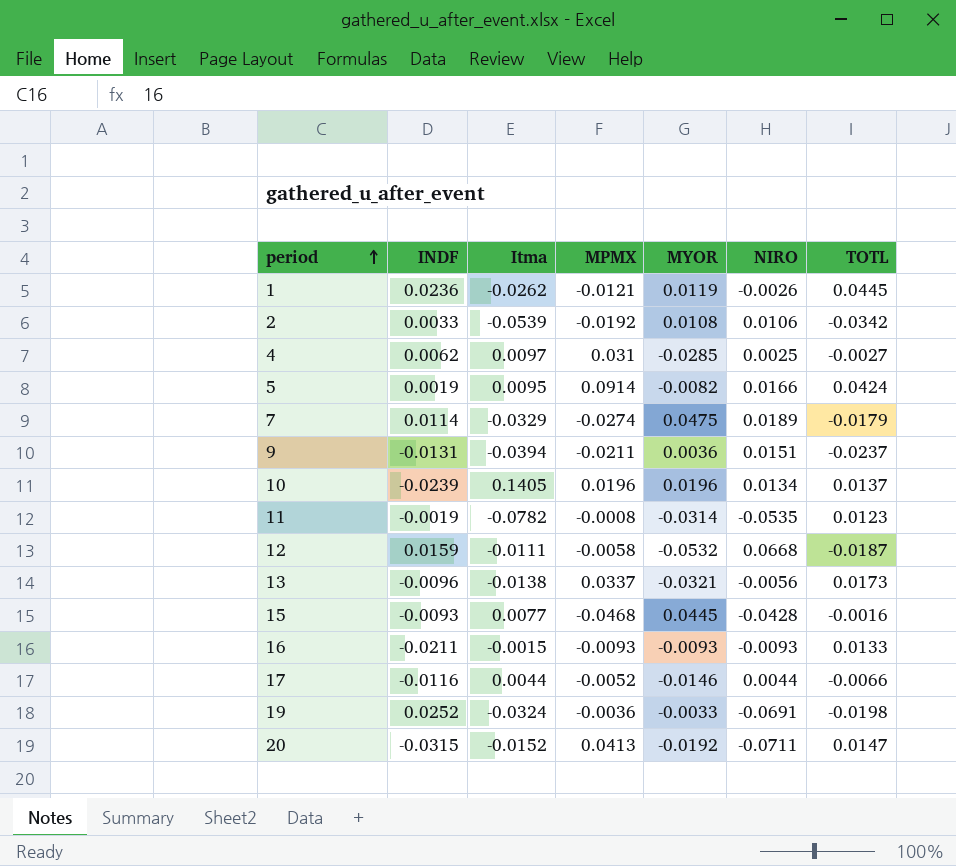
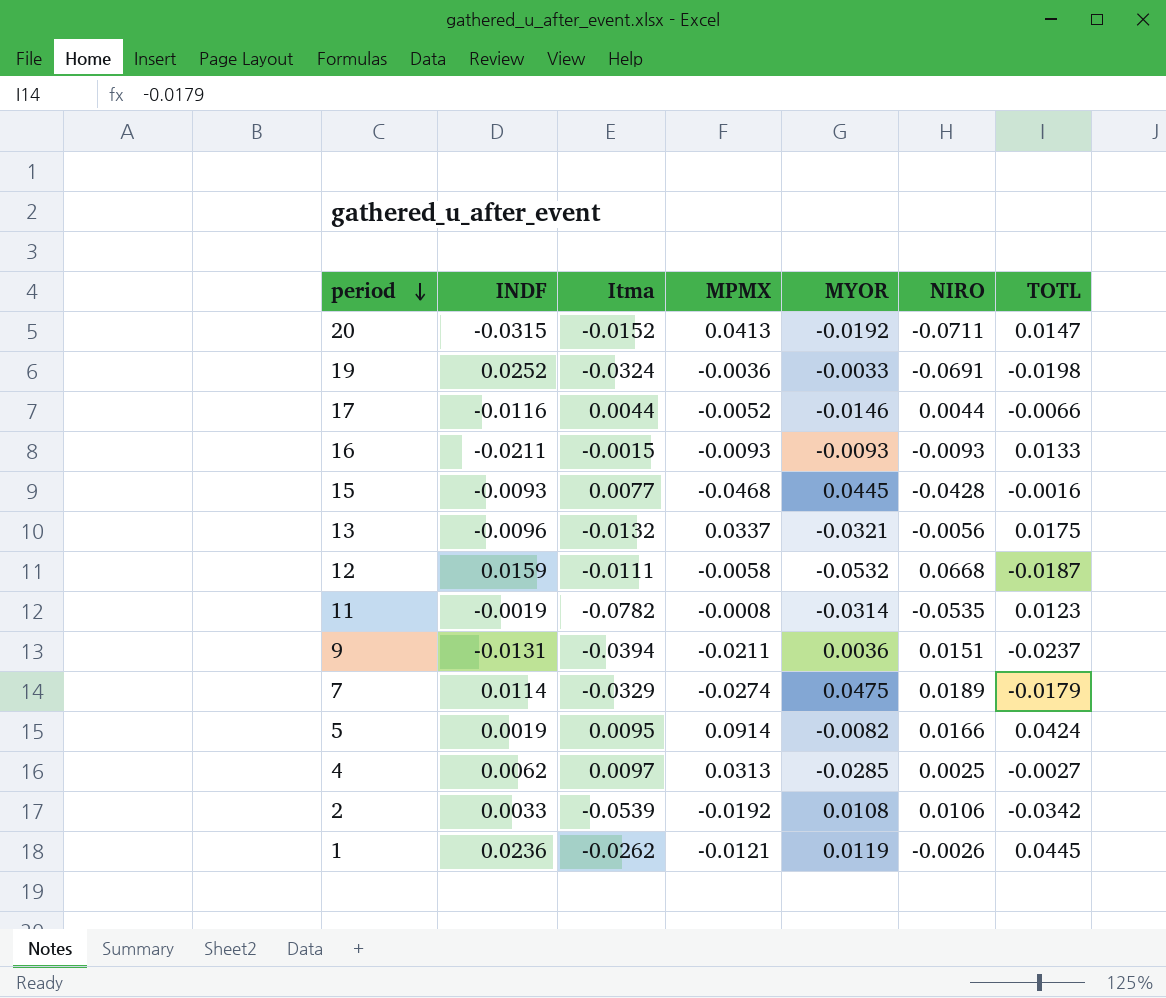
row order: period ascending -> period descending
row 10: -0.0239 | 0.1405 | 0.0196 | 0.0196 | 0.0134 | 0.0137 -> none
13 | Itma: -0.0138 -> -0.0132
13 | TOTL: 0.0173 -> 0.0175
4 | MPMX: 0.031 -> 0.0313

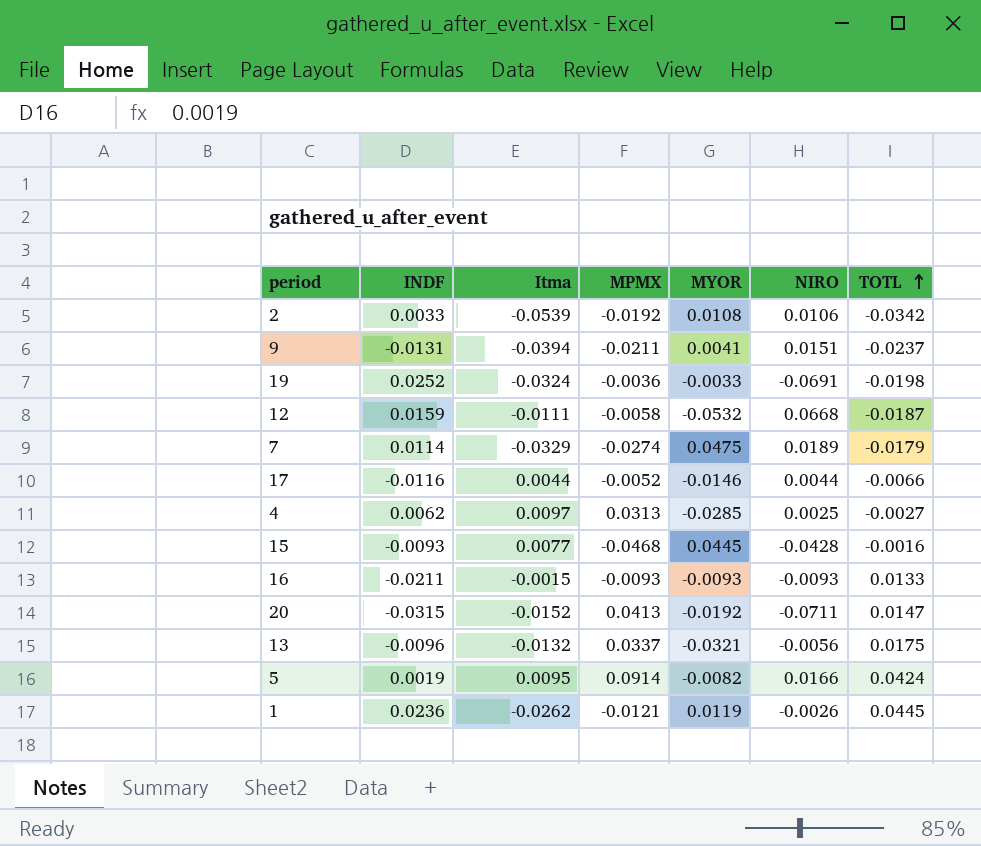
row order: period descending -> TOTL ascending
row 11: -0.0019 | -0.0782 | -0.0008 | -0.0314 | -0.0535 | 0.0123 -> none
9 | MYOR: 0.0036 -> 0.0041

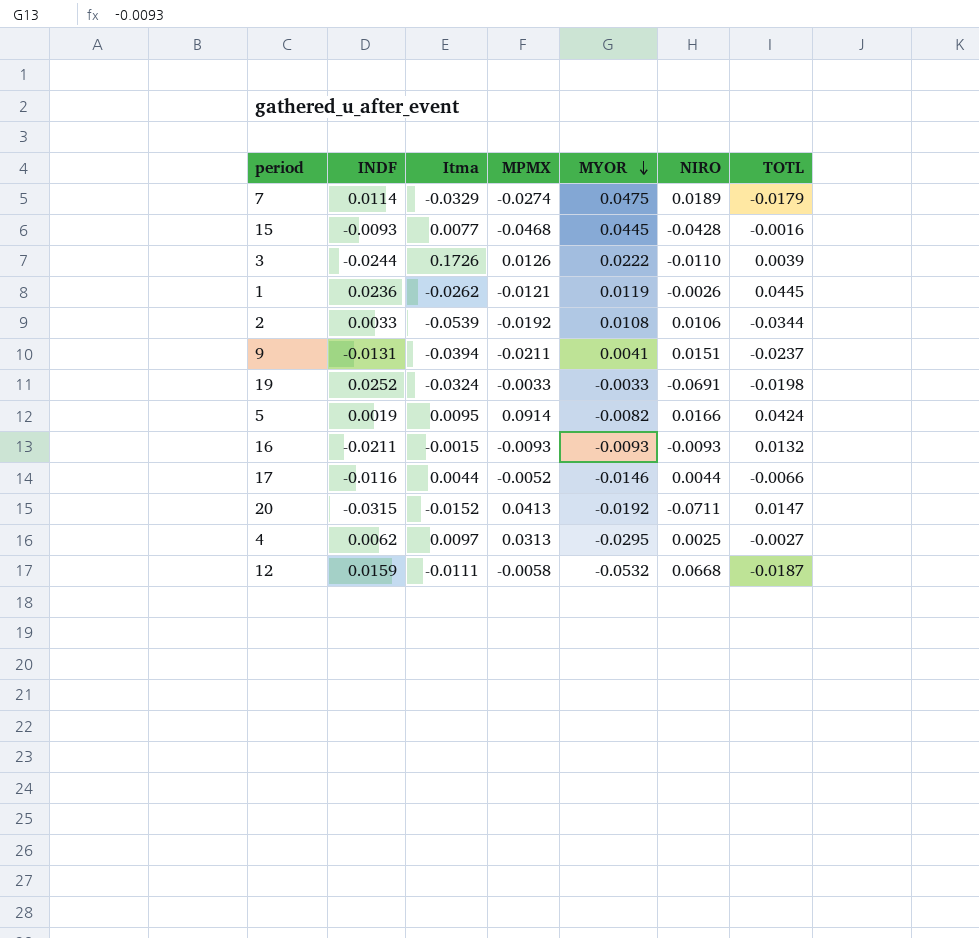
row order: TOTL ascending -> MYOR descending
row 13: -0.0096 | -0.0132 | 0.0337 | -0.0321 | -0.0056 | 0.0175 -> none
row 3: none -> -0.0244 | 0.1726 | 0.0126 | 0.0222 | -0.0110 | 0.0039
2 | TOTL: -0.0342 -> -0.0344
19 | MPMX: -0.0036 -> -0.0033
16 | TOTL: 0.0133 -> 0.0132
4 | MYOR: -0.0285 -> -0.0295

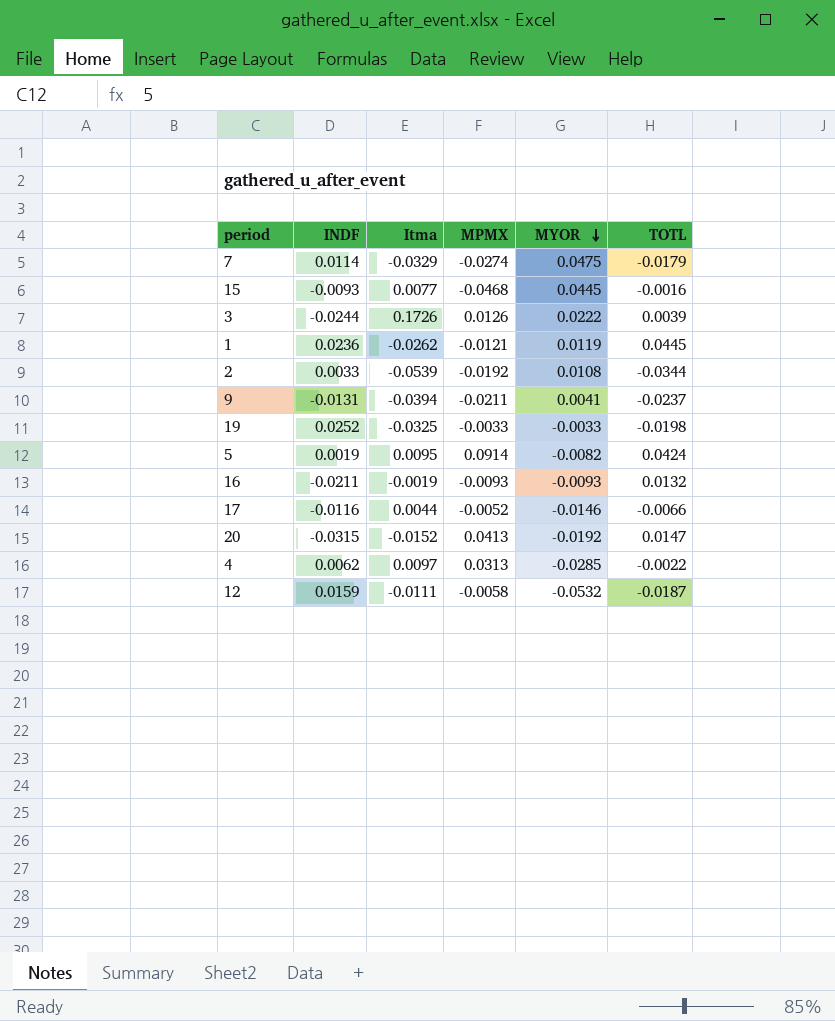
column NIRO | position: 6 -> none
19 | Itma: -0.0324 -> -0.0325
16 | Itma: -0.0015 -> -0.0019
4 | MYOR: -0.0295 -> -0.0285
4 | TOTL: -0.0027 -> -0.0022

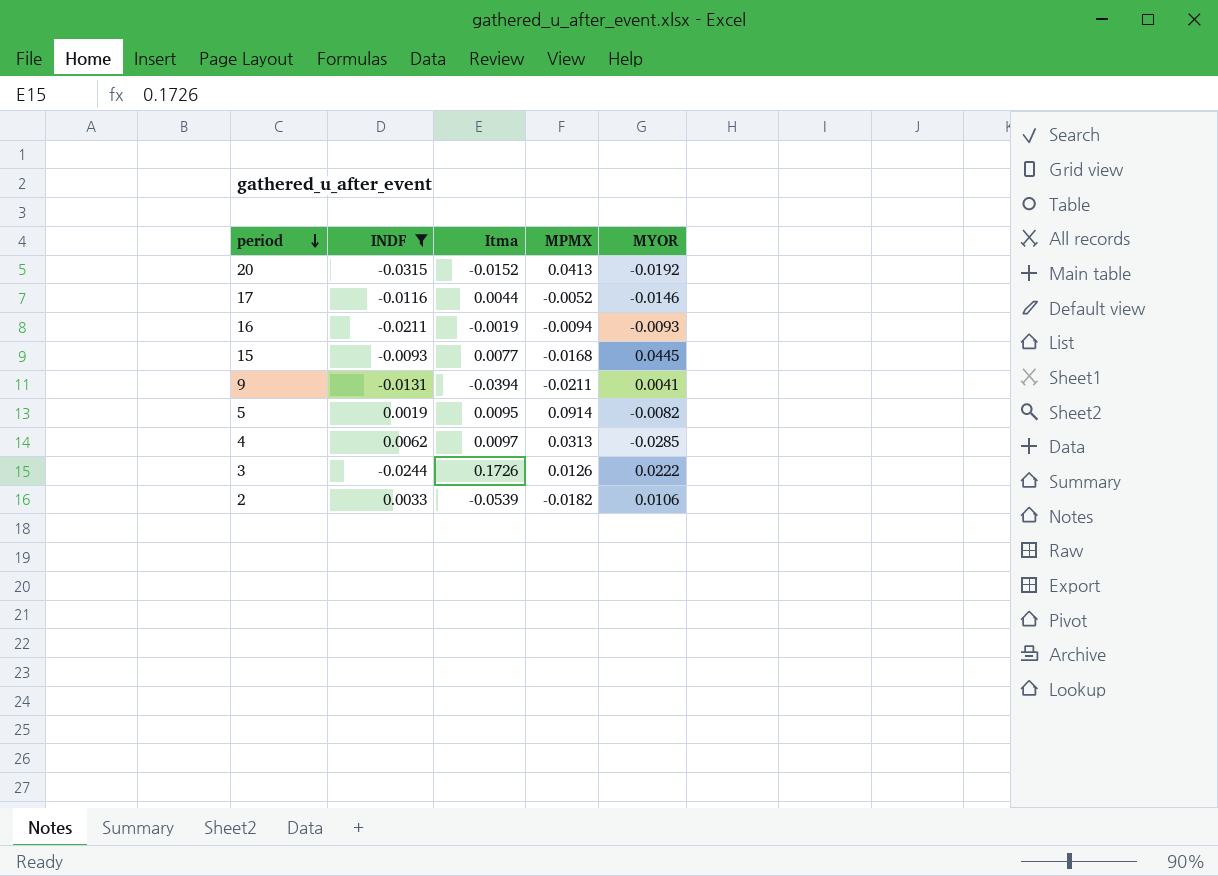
filter: none -> INDF <= 0.0062
row order: MYOR descending -> period descending
column TOTL | position: 6 -> none
16 | MPMX: -0.0093 -> -0.0094
15 | MPMX: -0.0468 -> -0.0168
2 | MPMX: -0.0192 -> -0.0182
2 | MYOR: 0.0108 -> 0.0106

